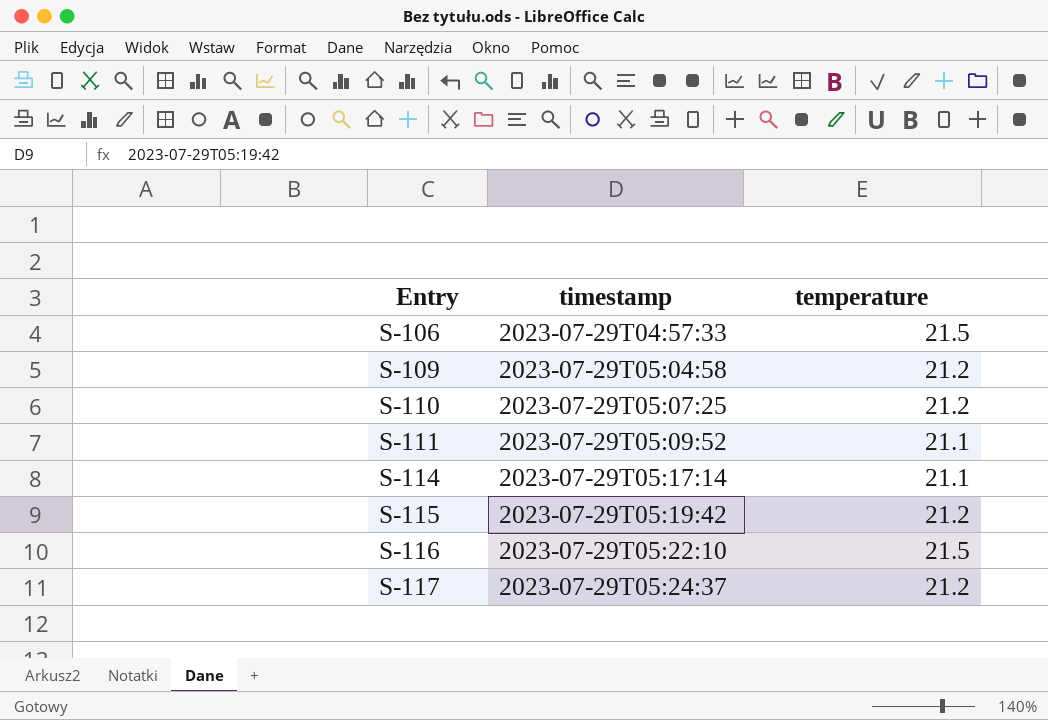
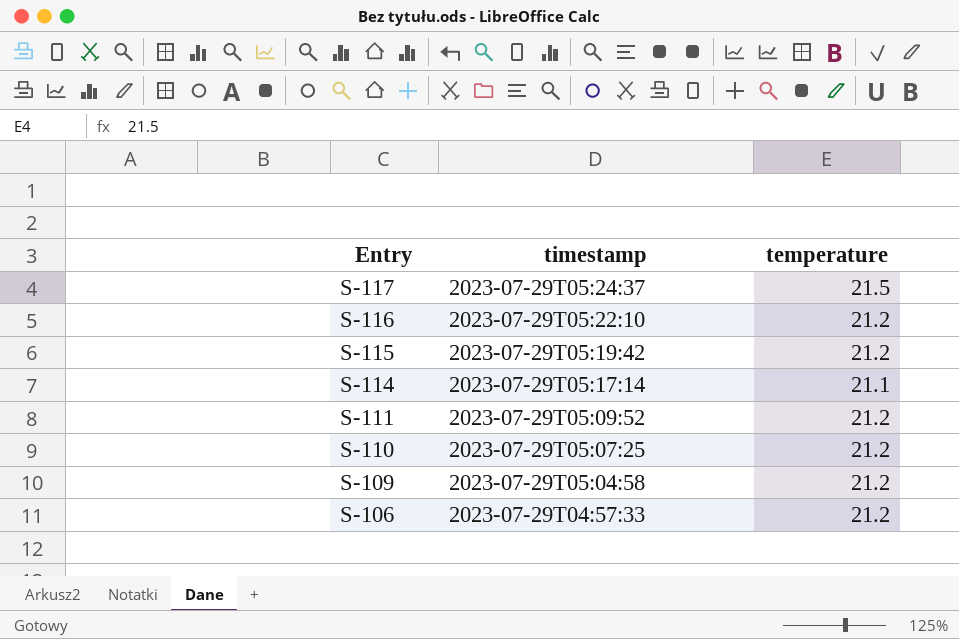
row order: Entry ascending -> Entry descending
S-117 | temperature: 21.2 -> 21.5
S-116 | temperature: 21.5 -> 21.2
S-111 | temperature: 21.1 -> 21.2
S-106 | temperature: 21.5 -> 21.2

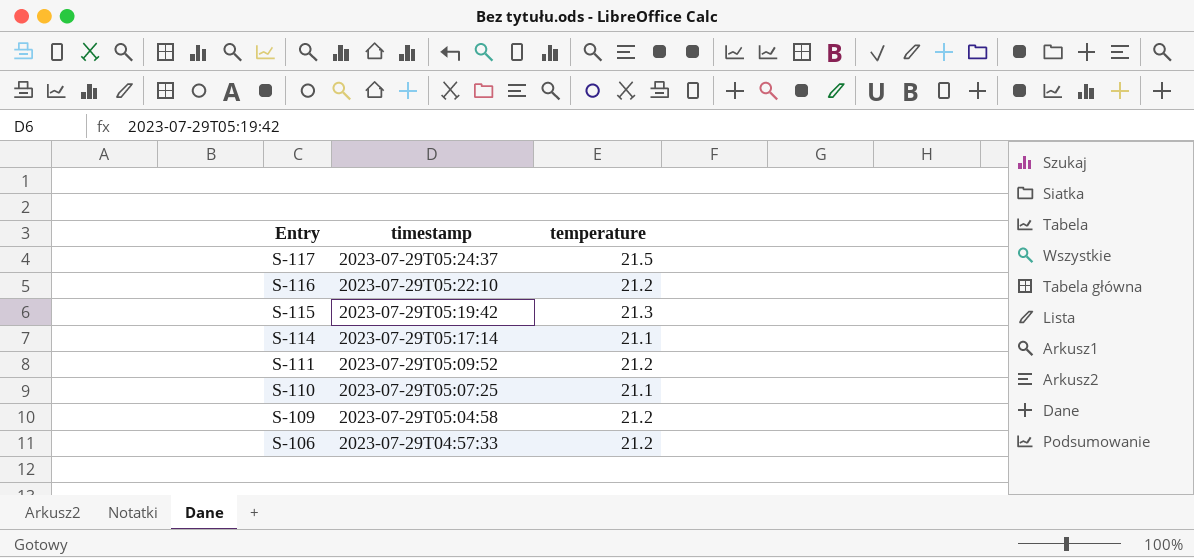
S-115 | temperature: 21.2 -> 21.3
S-110 | temperature: 21.2 -> 21.1

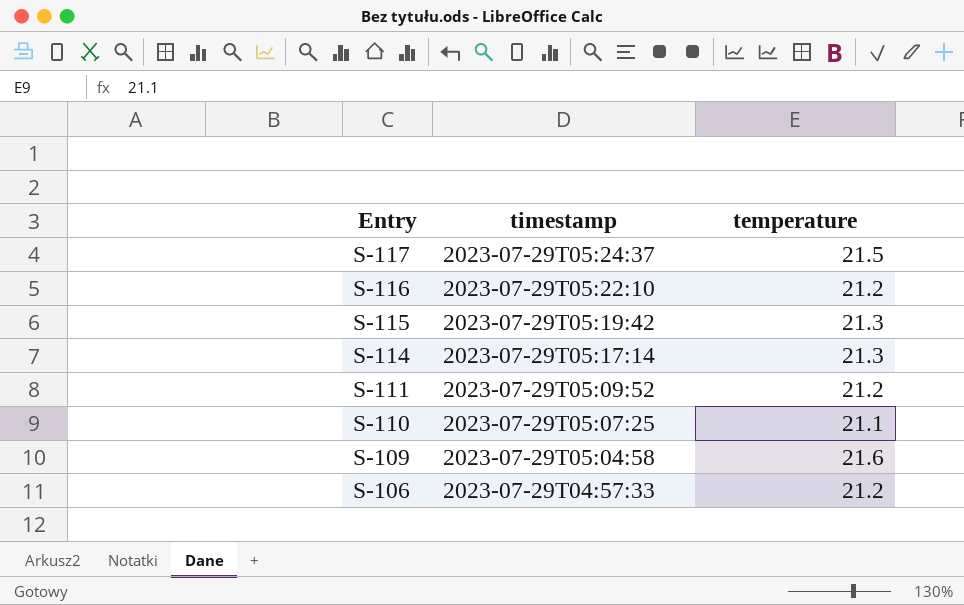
S-114 | temperature: 21.1 -> 21.3
S-109 | temperature: 21.2 -> 21.6

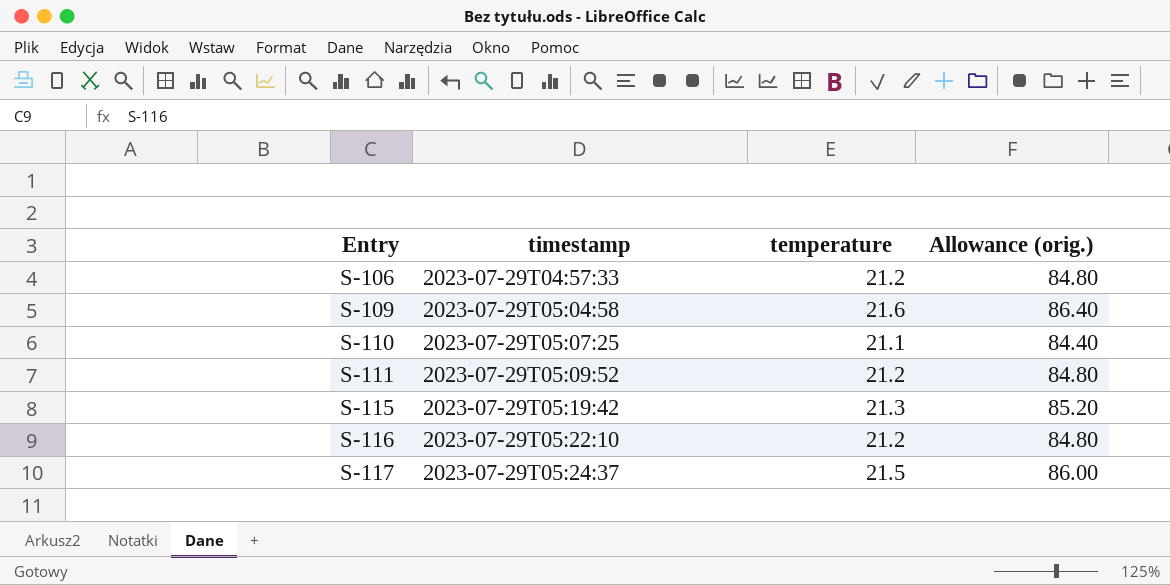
row order: Entry descending -> Entry ascending
column Allowance (orig.) | formula: none -> [temperature] * 4
row S-114: 2023-07-29T05:17:14 | 21.3 -> none

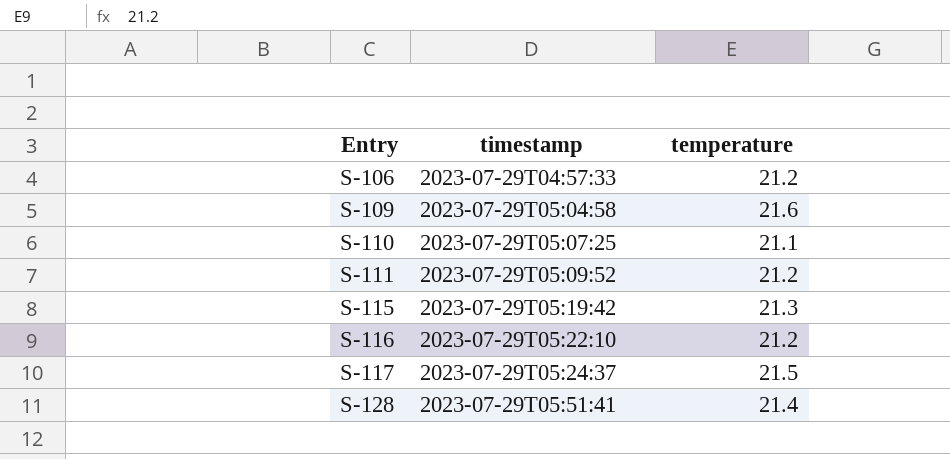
column Allowance (orig.) | formula: [temperature] * 4 -> none
row S-128: none -> 2023-07-29T05:51:41 | 21.4

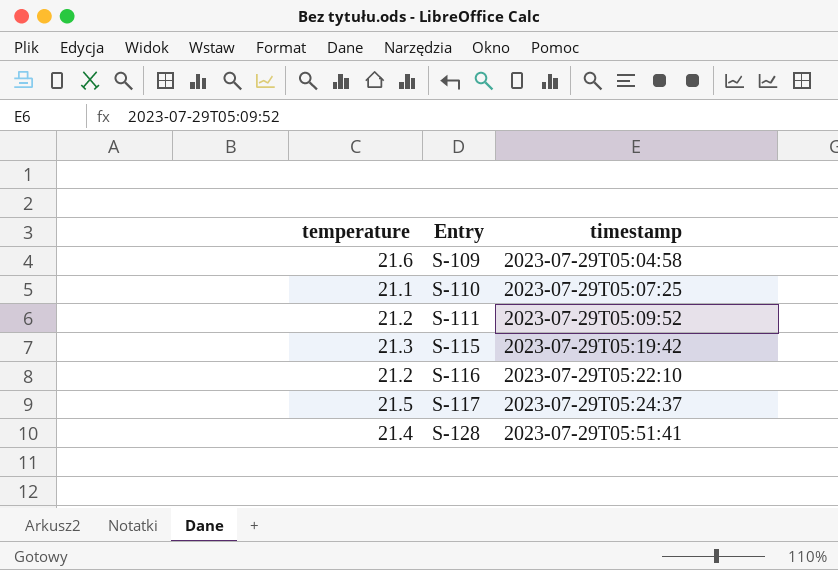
column temperature | position: 3 -> 1
row S-106: 2023-07-29T04:57:33 | 21.2 -> none

